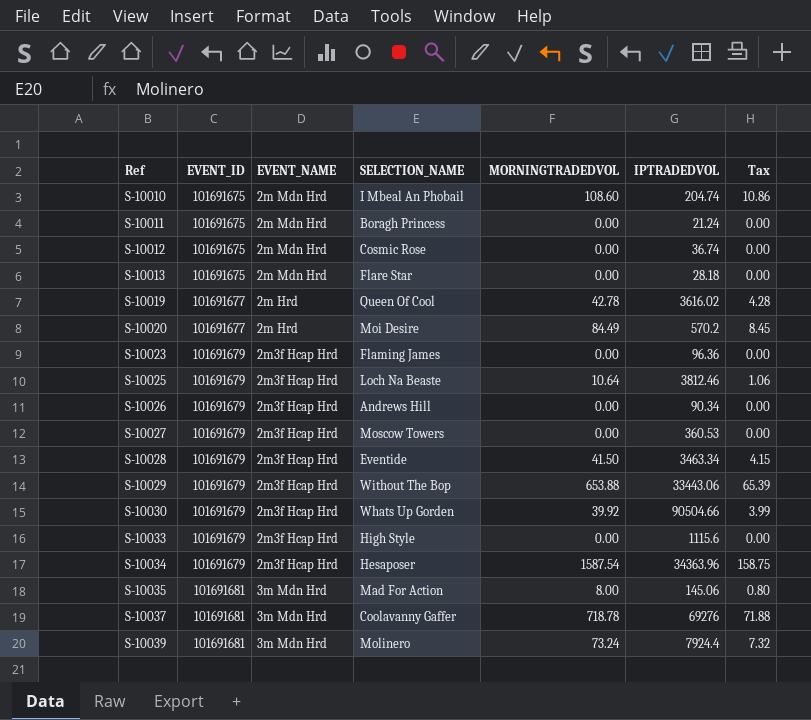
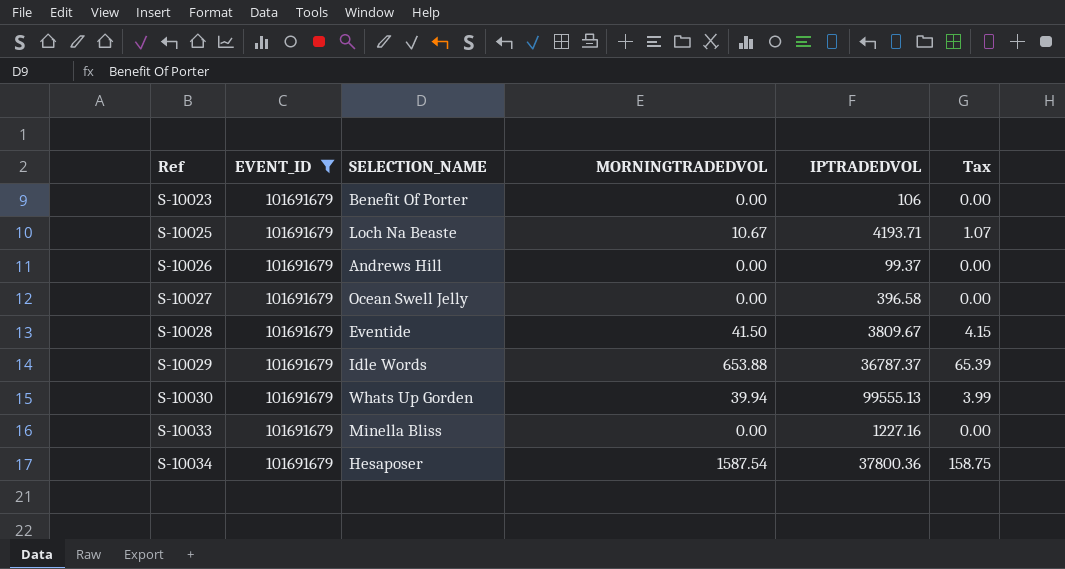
filter: none -> EVENT_ID = 101691679
column EVENT_NAME | position: 3 -> none
S-10023 | SELECTION_NAME: Flaming James -> Benefit Of Porter
S-10023 | IPTRADEDVOL: 96.36 -> 106
S-10025 | MORNINGTRADEDVOL: 10.64 -> 10.67
S-10025 | IPTRADEDVOL: 3812.46 -> 4193.71
S-10025 | Tax: 1.06 -> 1.07
S-10026 | IPTRADEDVOL: 90.34 -> 99.37
S-10027 | SELECTION_NAME: Moscow Towers -> Ocean Swell Jelly
S-10027 | IPTRADEDVOL: 360.53 -> 396.58
S-10028 | IPTRADEDVOL: 3463.34 -> 3809.67
S-10029 | SELECTION_NAME: Without The Bop -> Idle Words
S-10029 | IPTRADEDVOL: 33443.06 -> 36787.37
S-10030 | MORNINGTRADEDVOL: 39.92 -> 39.94
S-10030 | IPTRADEDVOL: 90504.66 -> 99555.13
S-10033 | SELECTION_NAME: High Style -> Minella Bliss
S-10033 | IPTRADEDVOL: 1115.6 -> 1227.16
S-10034 | IPTRADEDVOL: 34363.96 -> 37800.36

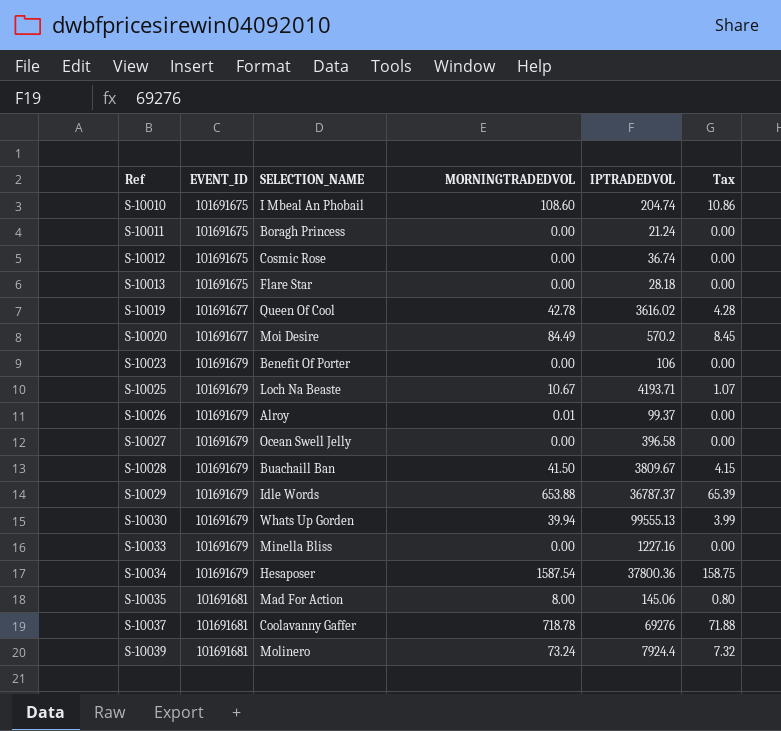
filter: EVENT_ID = 101691679 -> none
S-10026 | SELECTION_NAME: Andrews Hill -> Alroy
S-10026 | MORNINGTRADEDVOL: 0.00 -> 0.01
S-10028 | SELECTION_NAME: Eventide -> Buachaill Ban

